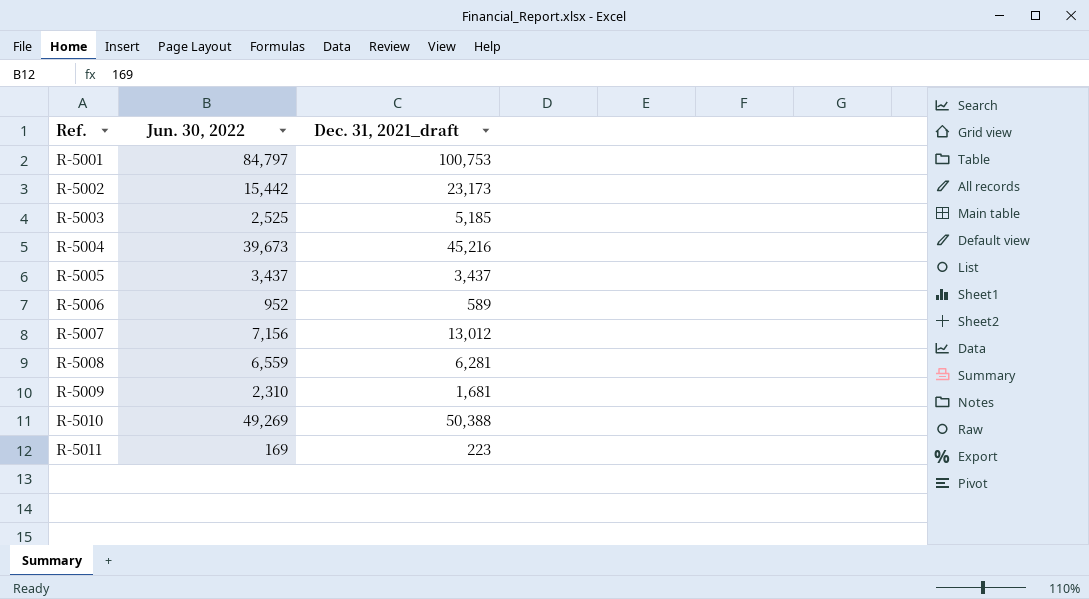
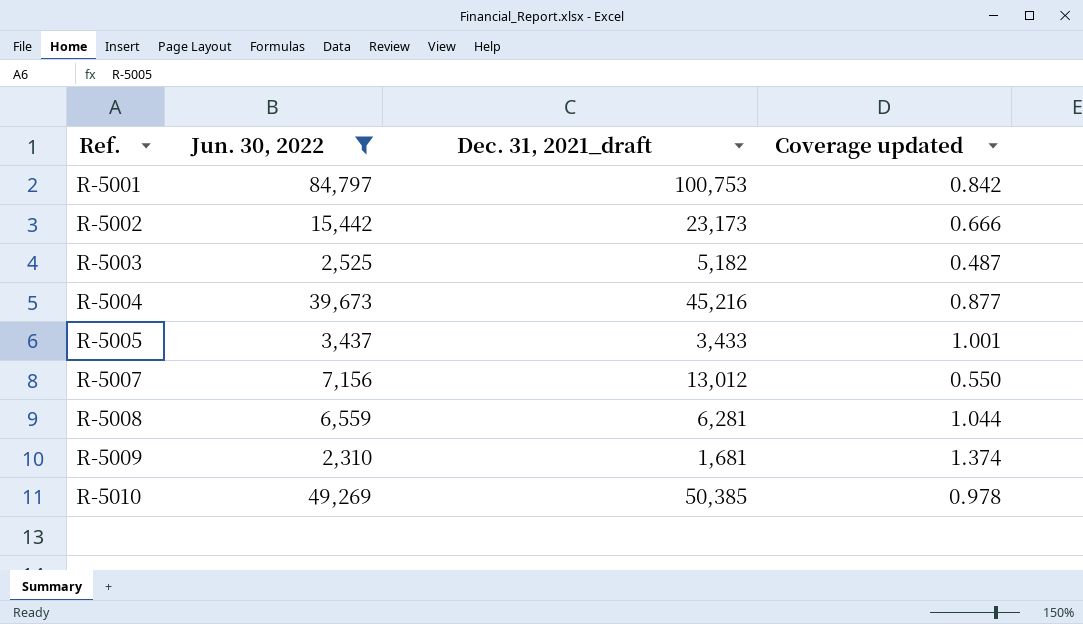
filter: none -> Jun. 30, 2022 >= 2,310
column Coverage updated | formula: none -> [Jun. 30, 2022] / [Dec. 31, 2021_draft]
R-5003 | Dec. 31, 2021_draft: 5,185 -> 5,182
R-5005 | Dec. 31, 2021_draft: 3,437 -> 3,433
R-5010 | Dec. 31, 2021_draft: 50,388 -> 50,385

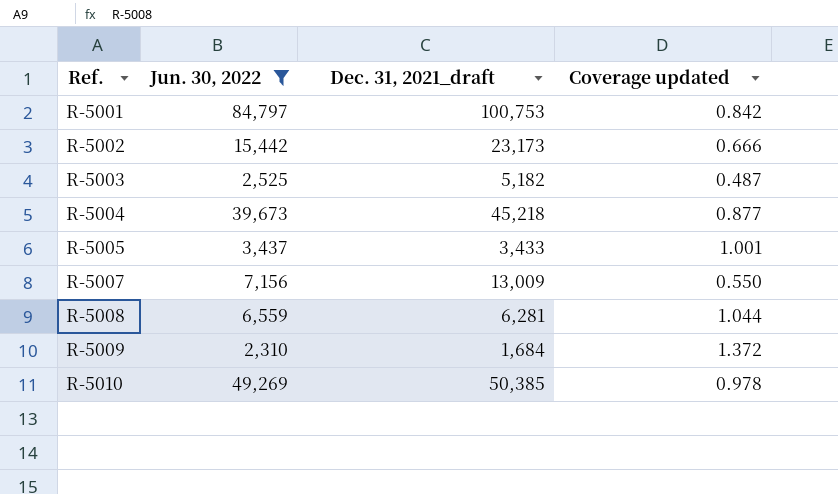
R-5004 | Dec. 31, 2021_draft: 45,216 -> 45,218
R-5007 | Dec. 31, 2021_draft: 13,012 -> 13,009
R-5009 | Dec. 31, 2021_draft: 1,681 -> 1,684
R-5009 | Coverage updated: 1.374 -> 1.372

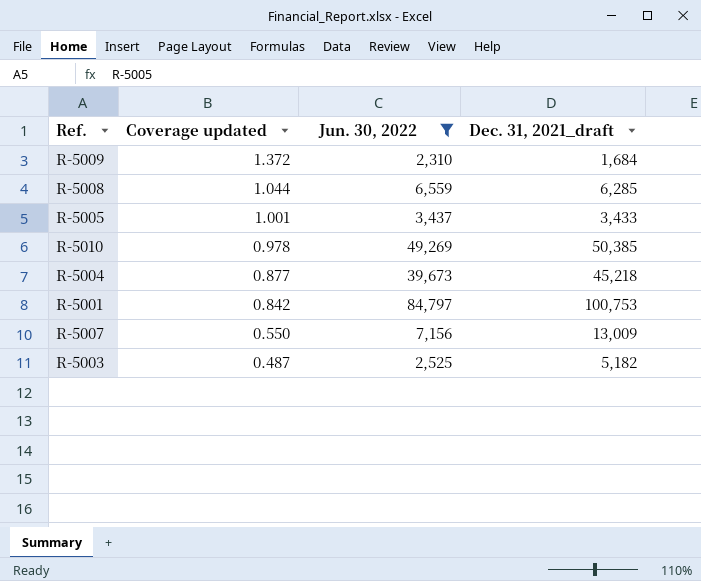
row order: Ref. ascending -> Coverage updated descending
column Coverage updated | position: 4 -> 2
row R-5002: 15,442 | 23,173 | 0.666 -> none
R-5008 | Dec. 31, 2021_draft: 6,281 -> 6,285

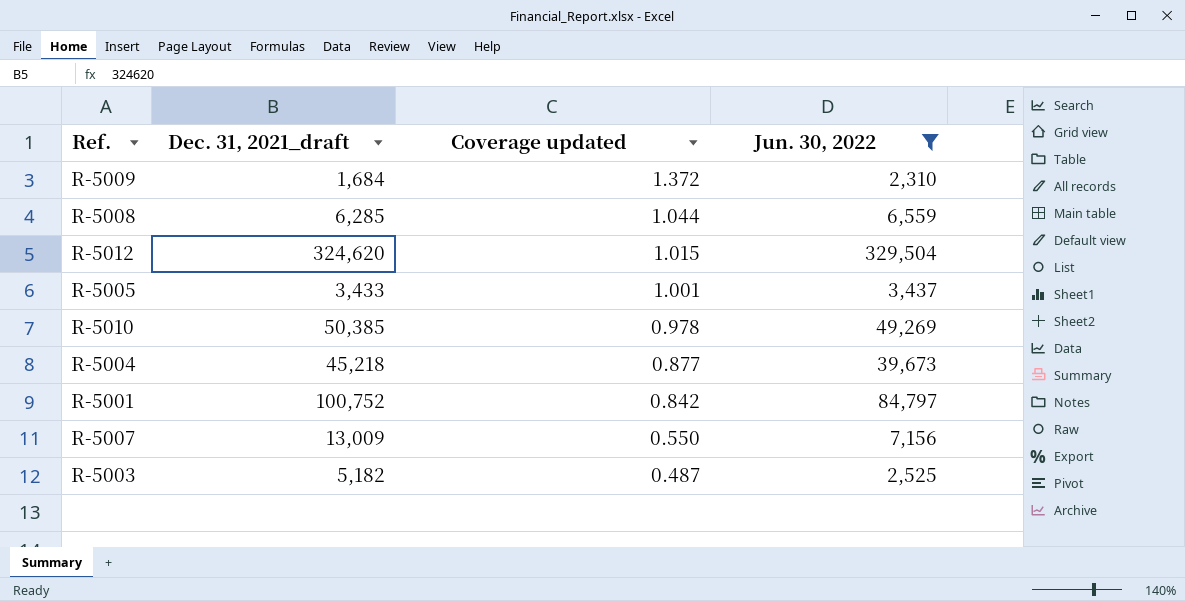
column Dec. 31, 2021_draft | position: 4 -> 2
row R-5012: none -> 324,620 | 1.015 | 329,504
R-5001 | Dec. 31, 2021_draft: 100,753 -> 100,752

